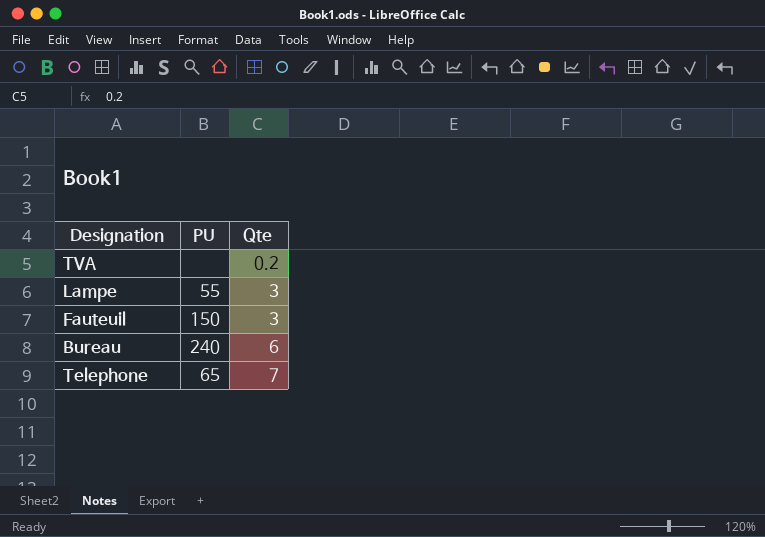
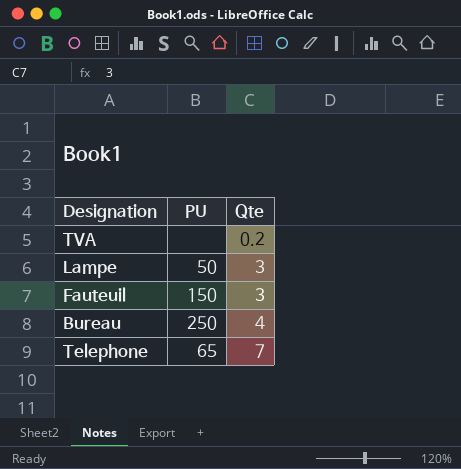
Lampe | PU: 55 -> 50
Bureau | PU: 240 -> 250
Bureau | Qte: 6 -> 4

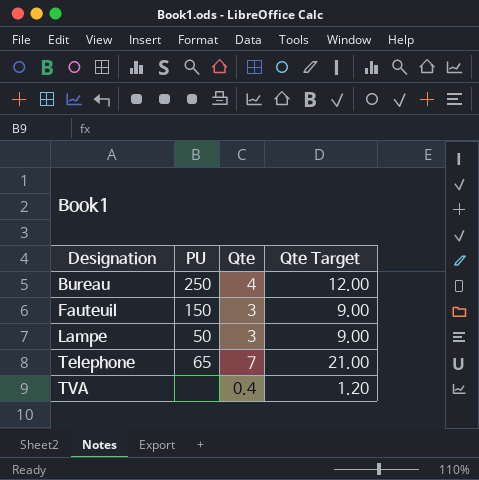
row order: Qte ascending -> Designation ascending
column Qte Target | formula: none -> [Qte] * 3
TVA | Qte: 0.2 -> 0.4

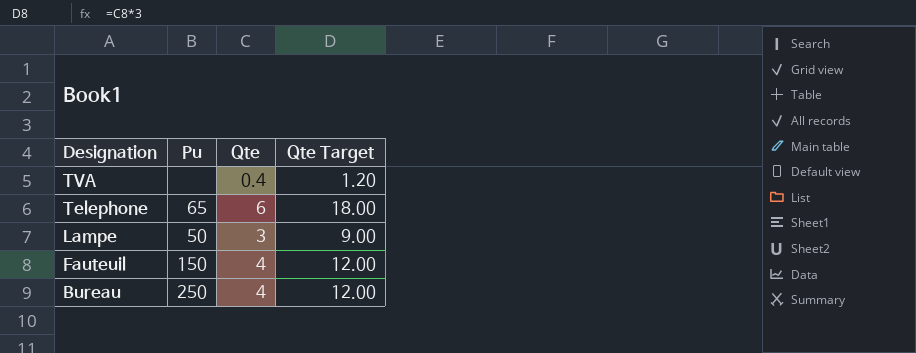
row order: Designation ascending -> Designation descending
column name: PU -> Pu
Telephone | Qte: 7 -> 6
Telephone | Qte Target: 21.00 -> 18.00
Fauteuil | Qte: 3 -> 4
Fauteuil | Qte Target: 9.00 -> 12.00

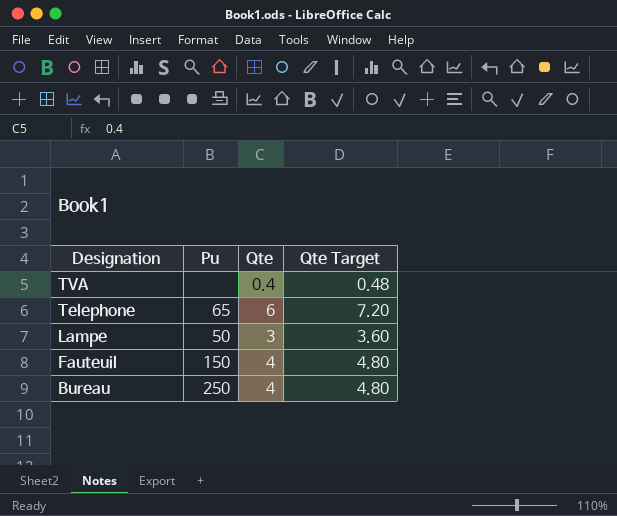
column Qte Target | formula: [Qte] * 3 -> [Qte] * 1.2

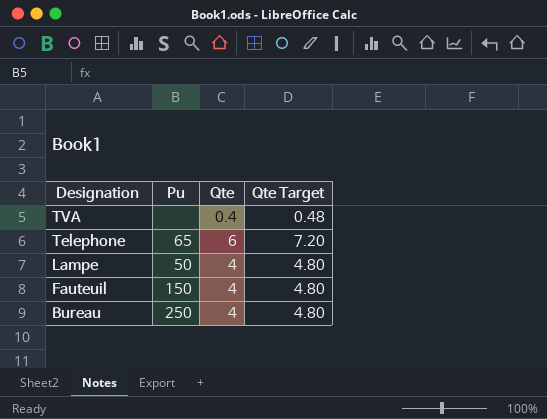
Lampe | Qte: 3 -> 4
Lampe | Qte Target: 3.60 -> 4.80

